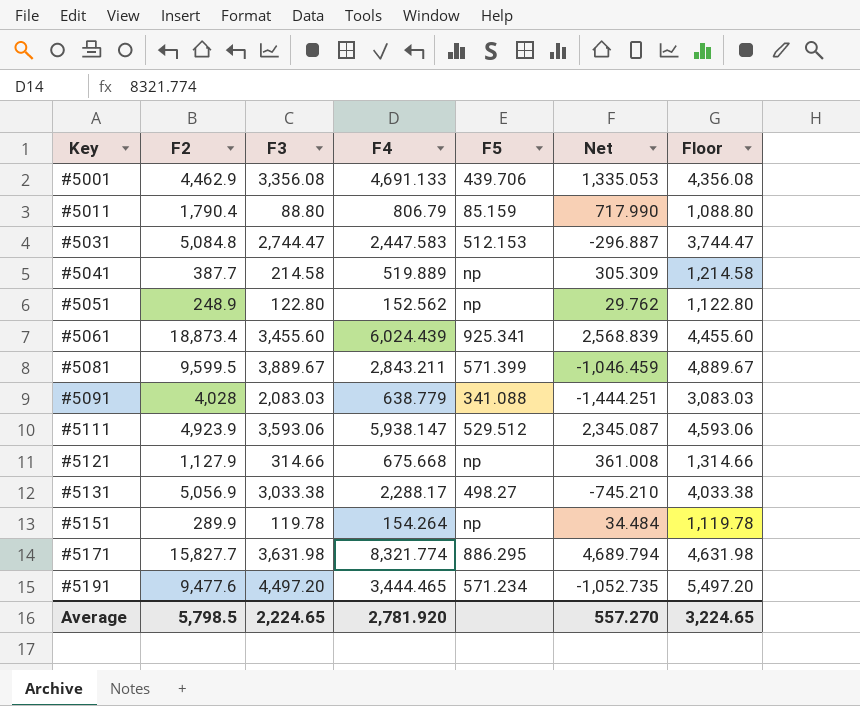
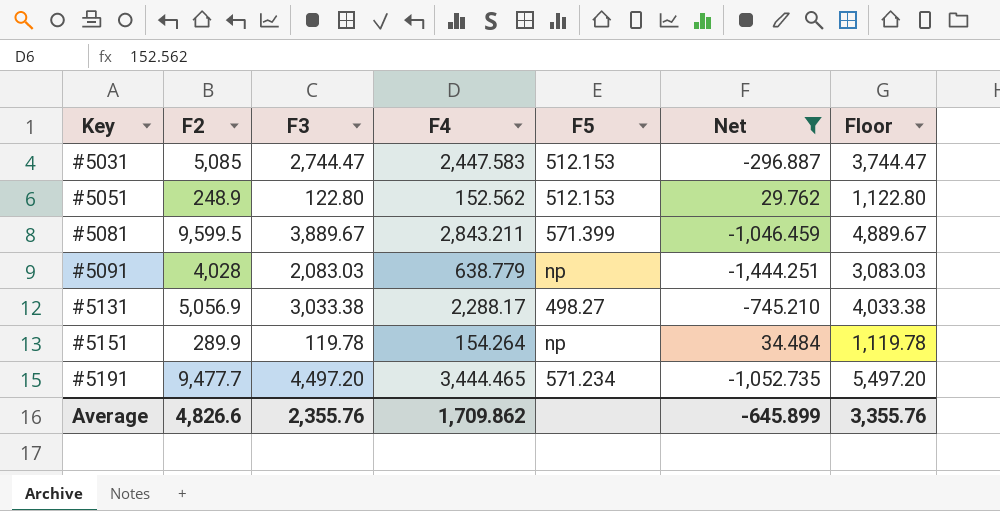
filter: none -> Net <= 34.484
#5031 | F2: 5,084.8 -> 5,085
#5051 | F5: np -> 512.153
#5091 | F5: 341.088 -> np
#5191 | F2: 9,477.6 -> 9,477.7
Average | F2: 5,798.5 -> 4,826.6
Average | F3: 2,224.65 -> 2,355.76
Average | F4: 2,781.920 -> 1,709.862
Average | Net: 557.270 -> -645.899
Average | Floor: 3,224.65 -> 3,355.76

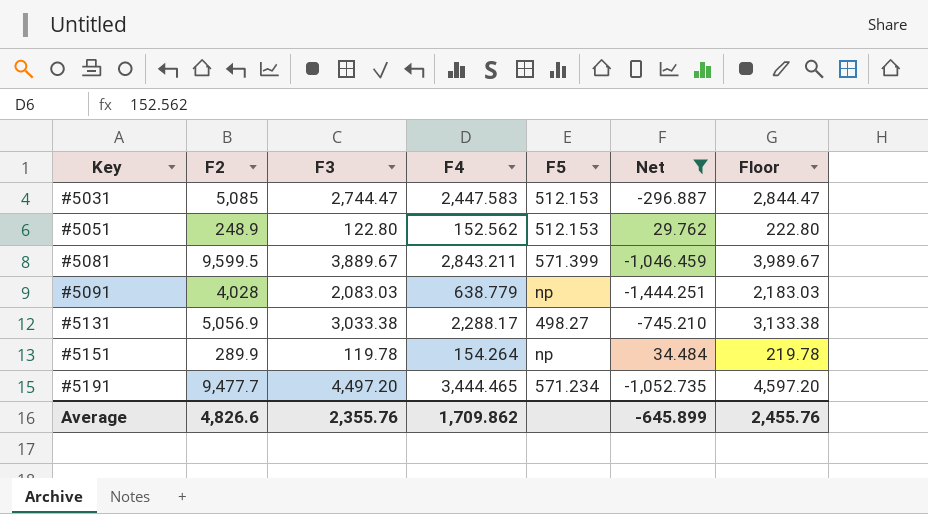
column Floor | formula: [F3] + 1000 -> [F3] + 100
Average | Floor: 3,355.76 -> 2,455.76

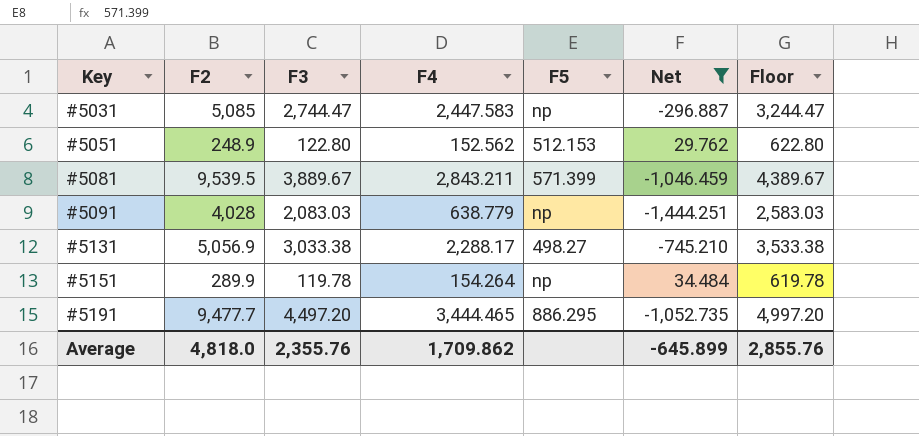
column Floor | formula: [F3] + 100 -> [F3] + 500
#5031 | F5: 512.153 -> np
#5081 | F2: 9,599.5 -> 9,539.5
#5191 | F5: 571.234 -> 886.295
Average | F2: 4,826.6 -> 4,818.0
Average | Floor: 2,455.76 -> 2,855.76

